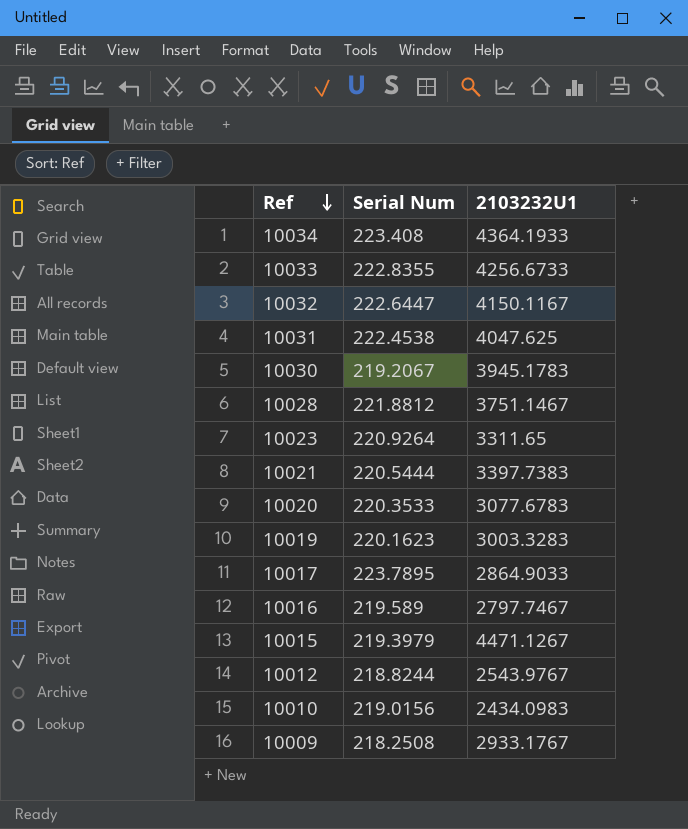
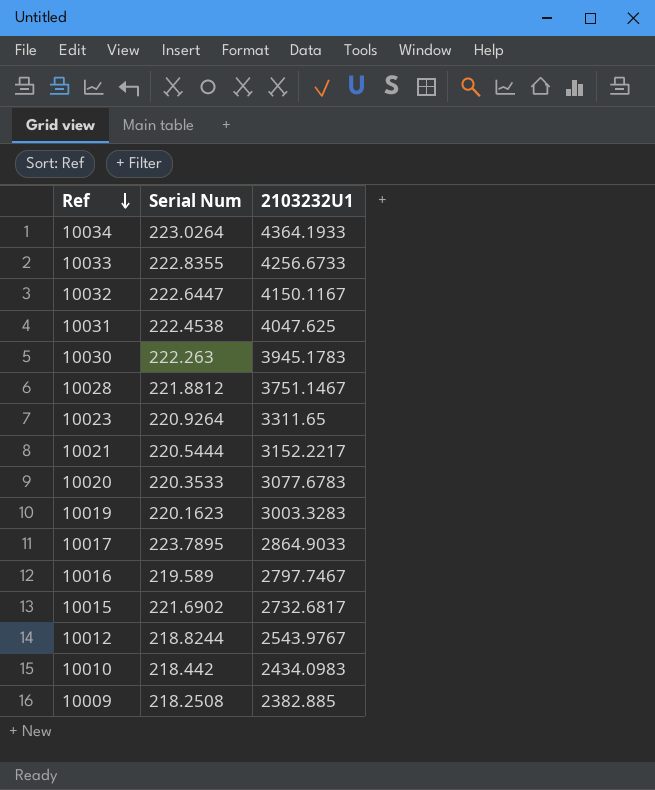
10034 | Serial Num: 223.408 -> 223.0264
10030 | Serial Num: 219.2067 -> 222.263
10021 | 2103232U1: 3397.7383 -> 3152.2217
10015 | Serial Num: 219.3979 -> 221.6902
10015 | 2103232U1: 4471.1267 -> 2732.6817
10010 | Serial Num: 219.0156 -> 218.442
10009 | 2103232U1: 2933.1767 -> 2382.885

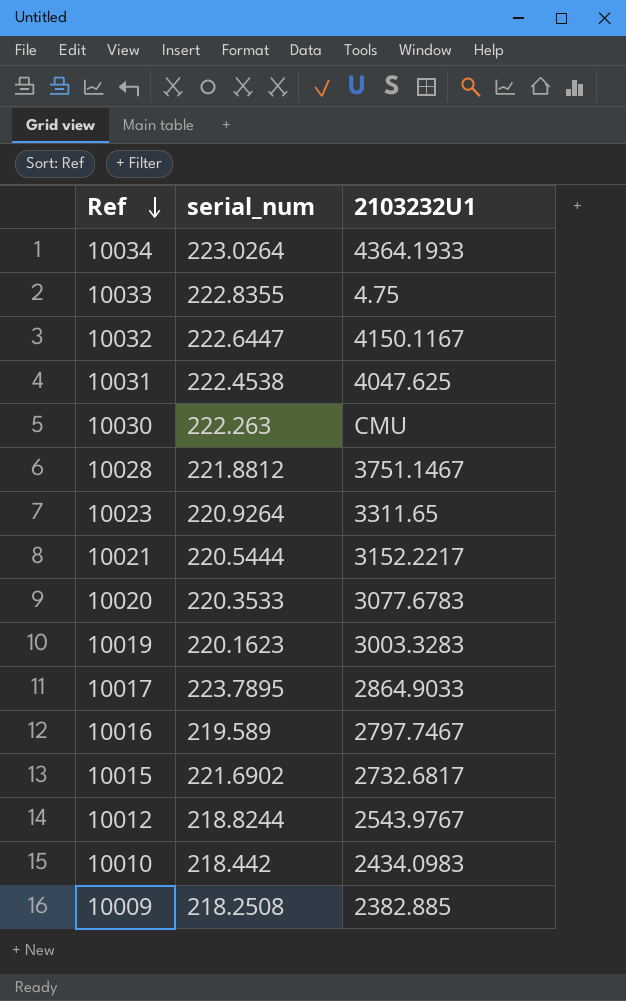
column name: Serial Num -> serial_num
10033 | 2103232U1: 4256.6733 -> 4.75
10030 | 2103232U1: 3945.1783 -> CMU

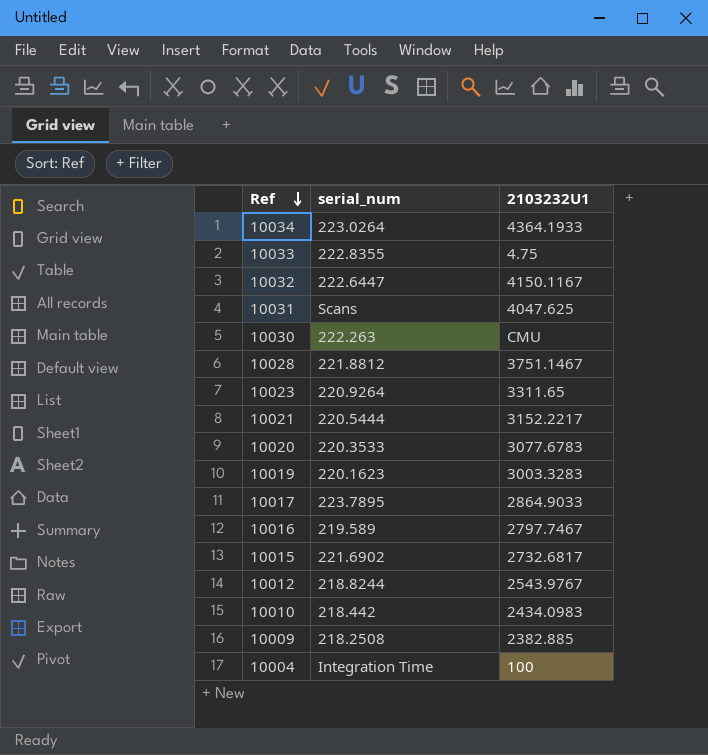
10031 | serial_num: 222.4538 -> Scans
row 10004: none -> Integration Time | 100

